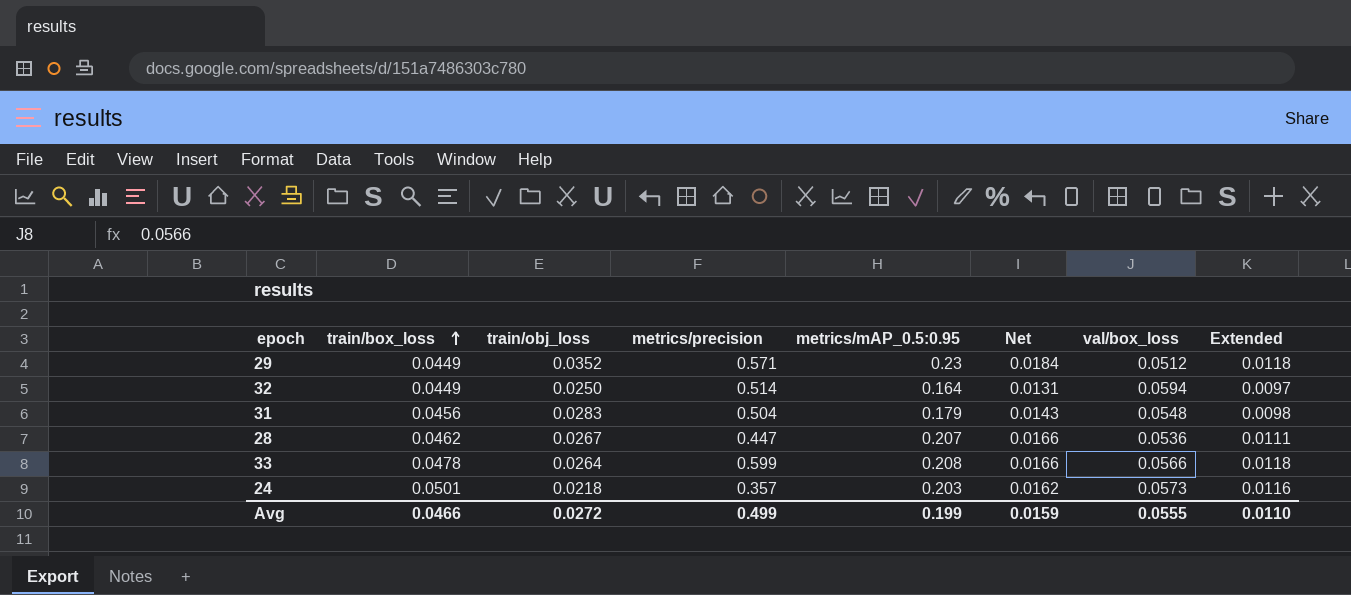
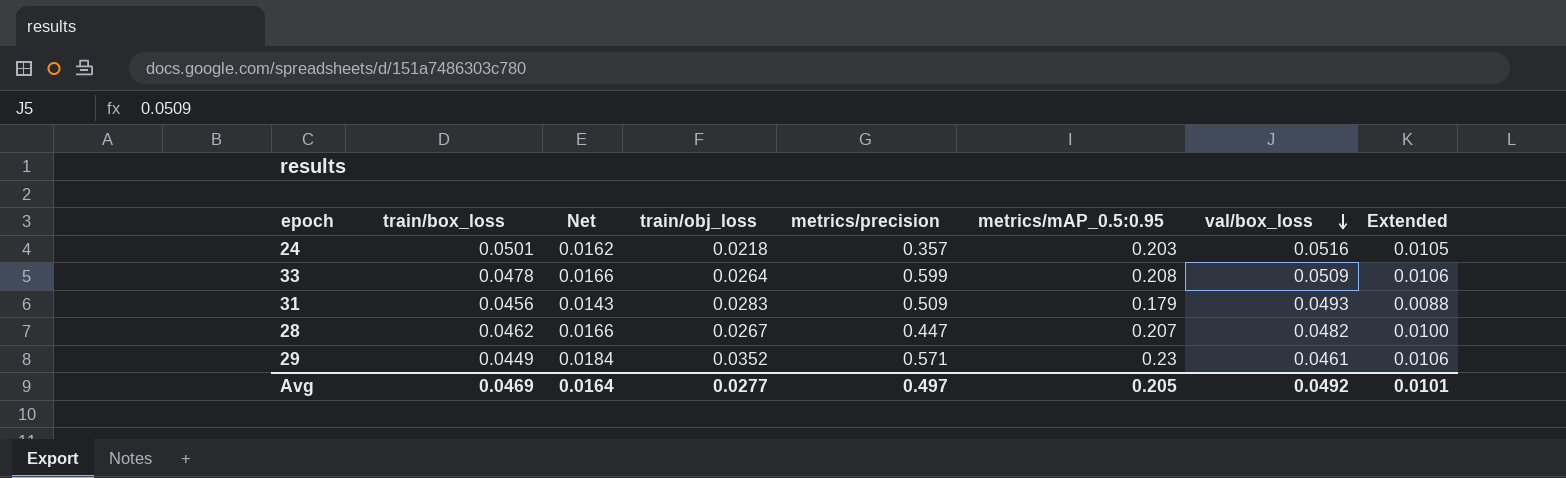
row order: train/box_loss ascending -> val/box_loss descending
column Net | position: 6 -> 3
row 32: 0.0449 | 0.0250 | 0.514 | 0.164 | 0.0131 | 0.0594 | 0.0097 -> none
24 | val/box_loss: 0.0573 -> 0.0516
24 | Extended: 0.0116 -> 0.0105
33 | val/box_loss: 0.0566 -> 0.0509
33 | Extended: 0.0118 -> 0.0106
31 | metrics/precision: 0.504 -> 0.509
31 | val/box_loss: 0.0548 -> 0.0493
31 | Extended: 0.0098 -> 0.0088
28 | val/box_loss: 0.0536 -> 0.0482
28 | Extended: 0.0111 -> 0.0100
29 | val/box_loss: 0.0512 -> 0.0461
29 | Extended: 0.0118 -> 0.0106
Avg | train/box_loss: 0.0466 -> 0.0469
Avg | Net: 0.0159 -> 0.0164
Avg | train/obj_loss: 0.0272 -> 0.0277
Avg | metrics/precision: 0.499 -> 0.497
Avg | metrics/mAP_0.5:0.95: 0.199 -> 0.205
Avg | val/box_loss: 0.0555 -> 0.0492
Avg | Extended: 0.0110 -> 0.0101

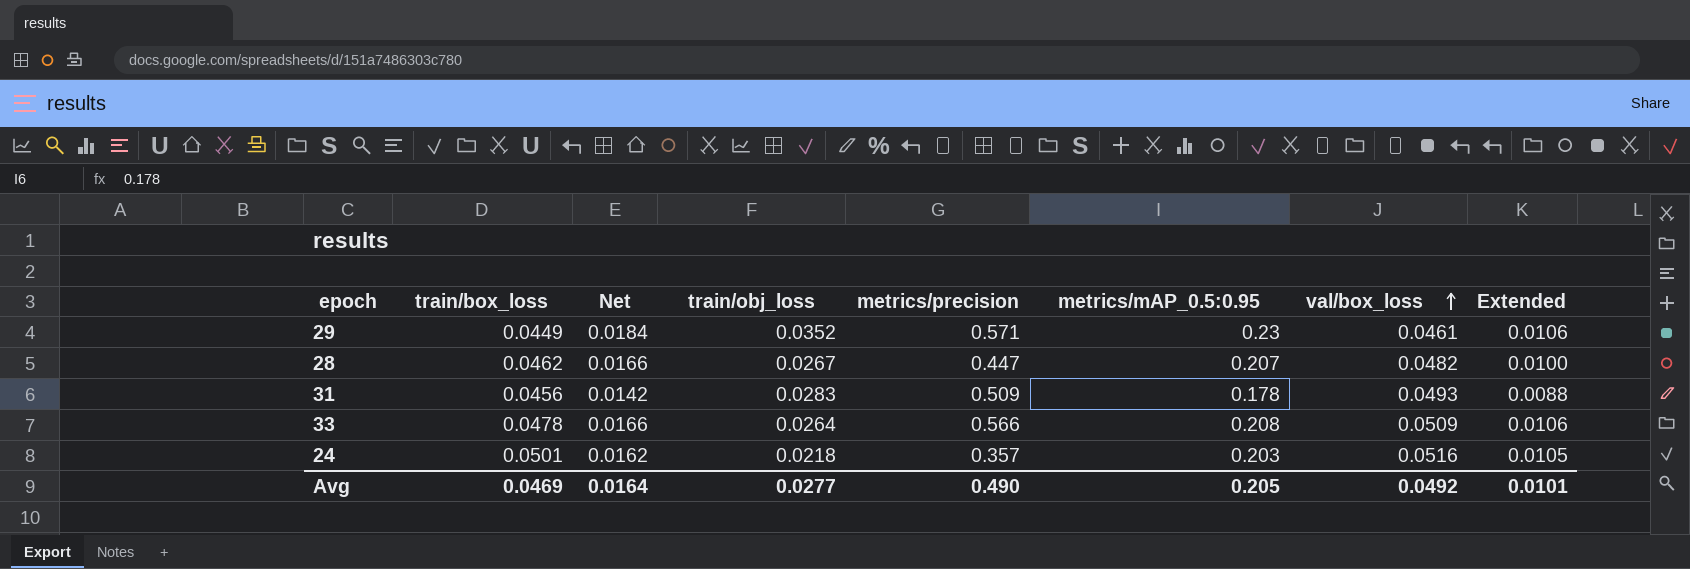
row order: val/box_loss descending -> val/box_loss ascending
31 | Net: 0.0143 -> 0.0142
31 | metrics/mAP_0.5:0.95: 0.179 -> 0.178
33 | metrics/precision: 0.599 -> 0.566
Avg | metrics/precision: 0.497 -> 0.490

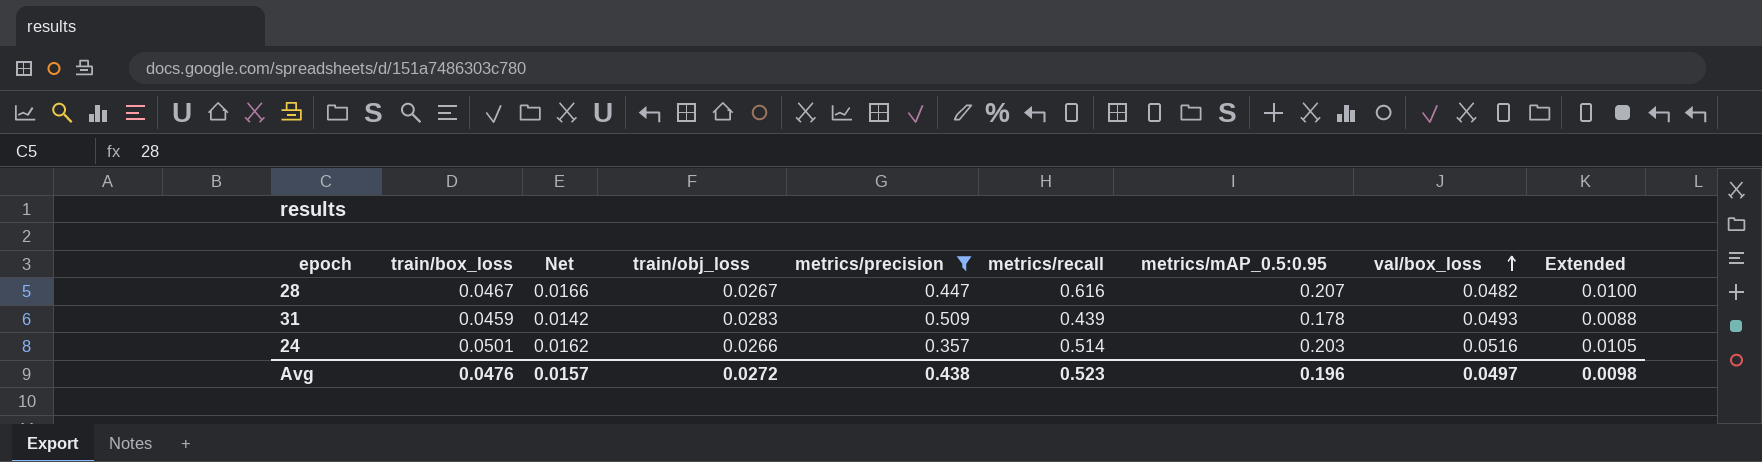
filter: none -> metrics/precision <= 0.509
column metrics/recall | position: none -> 6
28 | train/box_loss: 0.0462 -> 0.0467
31 | train/box_loss: 0.0456 -> 0.0459
24 | train/obj_loss: 0.0218 -> 0.0266
Avg | train/box_loss: 0.0469 -> 0.0476
Avg | Net: 0.0164 -> 0.0157
Avg | train/obj_loss: 0.0277 -> 0.0272
Avg | metrics/precision: 0.490 -> 0.438
Avg | metrics/mAP_0.5:0.95: 0.205 -> 0.196
Avg | val/box_loss: 0.0492 -> 0.0497
Avg | Extended: 0.0101 -> 0.0098

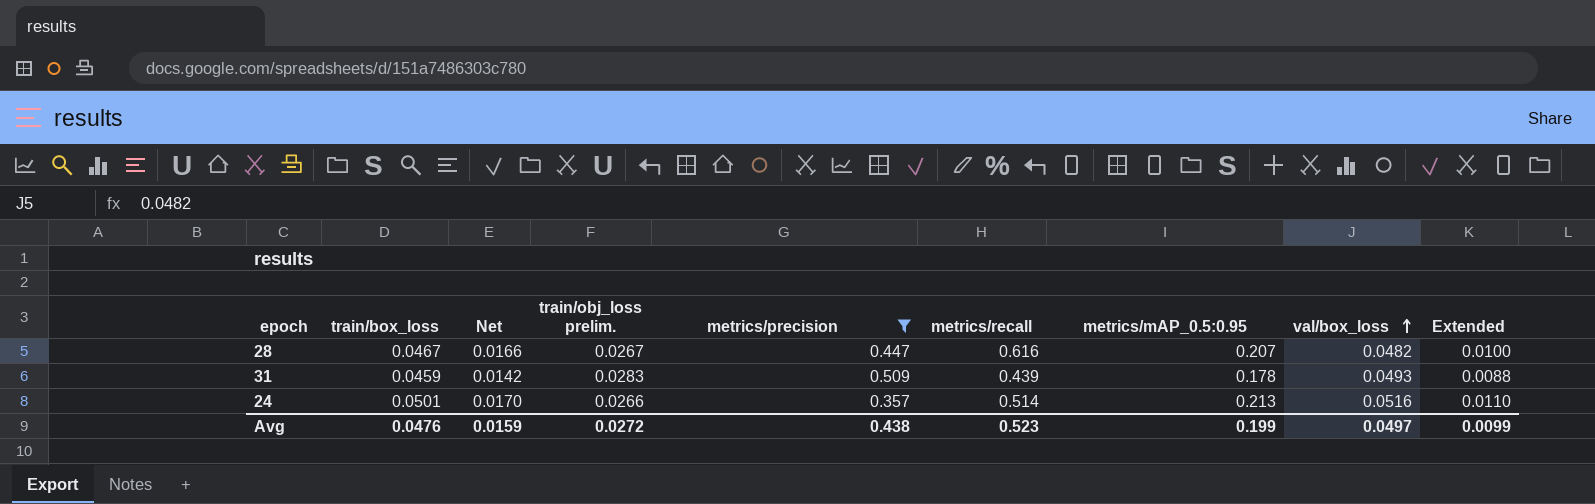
column name: train/obj_loss -> train/obj_loss prelim.
24 | Net: 0.0162 -> 0.0170
24 | metrics/mAP_0.5:0.95: 0.203 -> 0.213
24 | Extended: 0.0105 -> 0.0110
Avg | Net: 0.0157 -> 0.0159
Avg | metrics/mAP_0.5:0.95: 0.196 -> 0.199
Avg | Extended: 0.0098 -> 0.0099

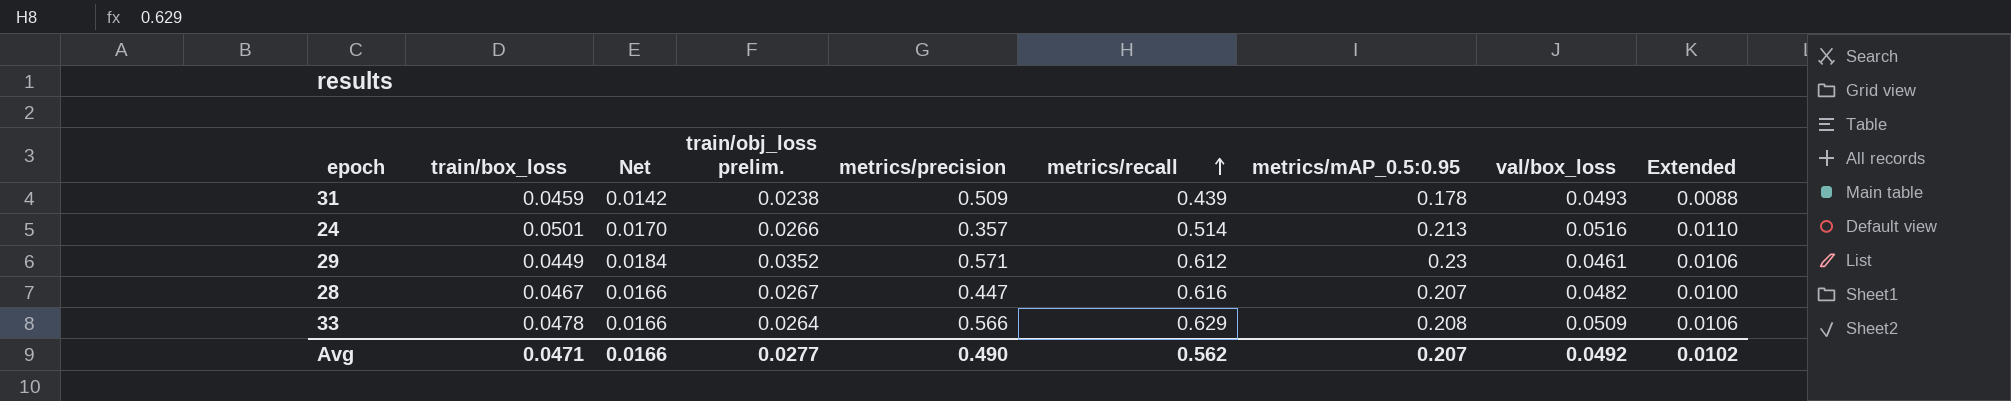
filter: metrics/precision <= 0.509 -> none
row order: val/box_loss ascending -> metrics/recall ascending
31 | train/obj_loss prelim.: 0.0283 -> 0.0238
Avg | train/box_loss: 0.0476 -> 0.0471
Avg | Net: 0.0159 -> 0.0166
Avg | train/obj_loss prelim.: 0.0272 -> 0.0277
Avg | metrics/precision: 0.438 -> 0.490
Avg | metrics/recall: 0.523 -> 0.562
Avg | metrics/mAP_0.5:0.95: 0.199 -> 0.207
Avg | val/box_loss: 0.0497 -> 0.0492
Avg | Extended: 0.0099 -> 0.0102

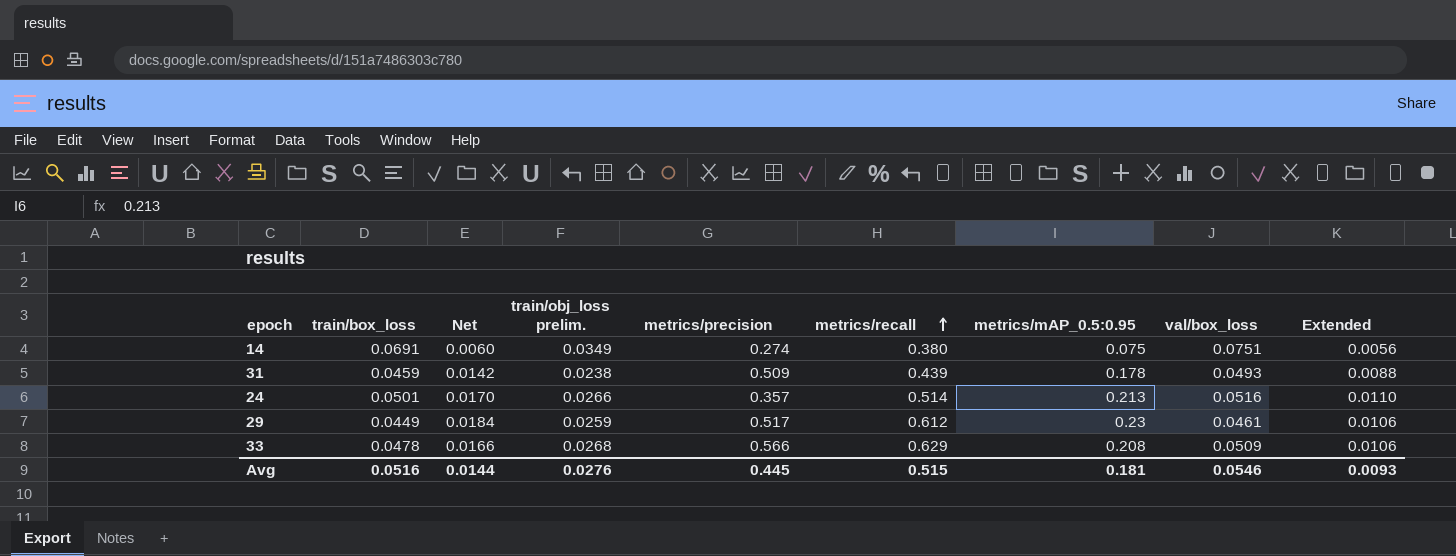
row 28: 0.0467 | 0.0166 | 0.0267 | 0.447 | 0.616 | 0.207 | 0.0482 | 0.0100 -> none
row 14: none -> 0.0691 | 0.0060 | 0.0349 | 0.274 | 0.380 | 0.075 | 0.0751 | 0.0056
29 | train/obj_loss prelim.: 0.0352 -> 0.0259
29 | metrics/precision: 0.571 -> 0.517
33 | train/obj_loss prelim.: 0.0264 -> 0.0268
Avg | train/box_loss: 0.0471 -> 0.0516
Avg | Net: 0.0166 -> 0.0144
Avg | train/obj_loss prelim.: 0.0277 -> 0.0276
Avg | metrics/precision: 0.490 -> 0.445
Avg | metrics/recall: 0.562 -> 0.515
Avg | metrics/mAP_0.5:0.95: 0.207 -> 0.181
Avg | val/box_loss: 0.0492 -> 0.0546
Avg | Extended: 0.0102 -> 0.0093

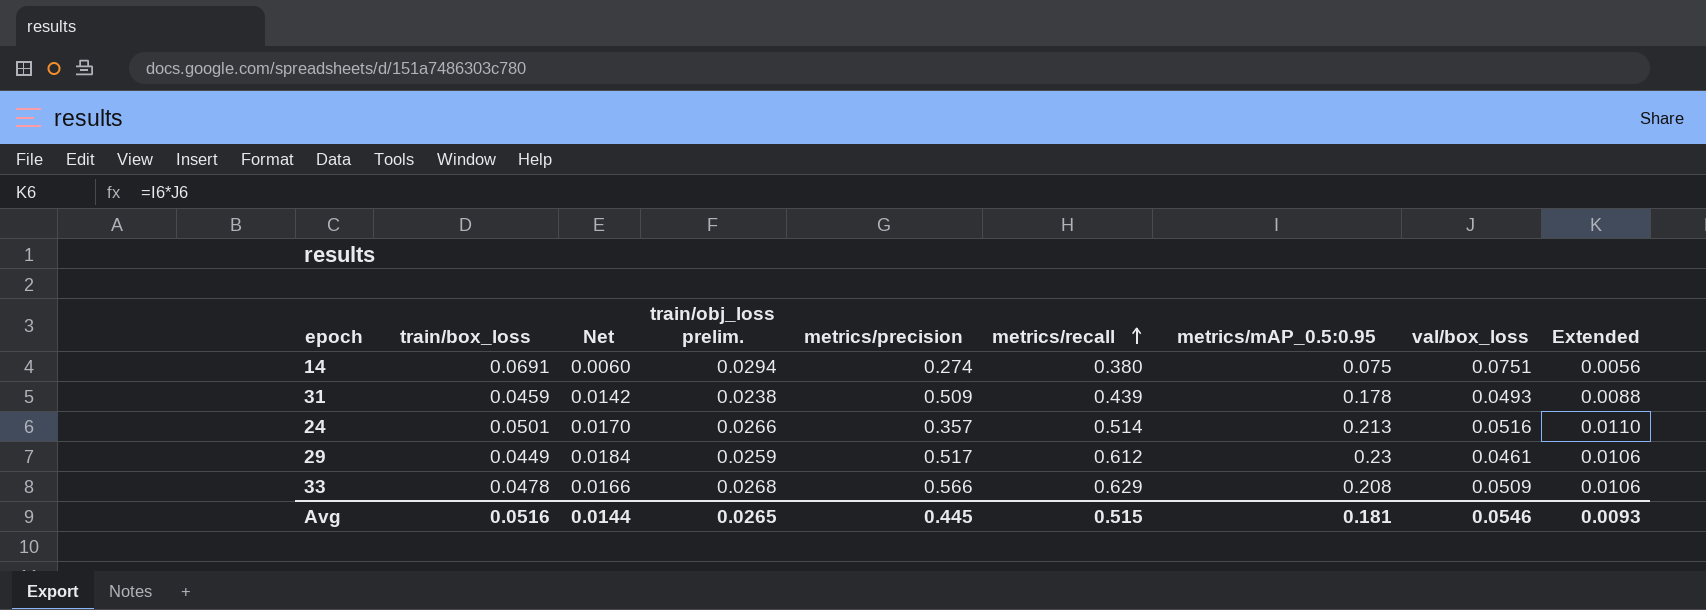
14 | train/obj_loss prelim.: 0.0349 -> 0.0294
Avg | train/obj_loss prelim.: 0.0276 -> 0.0265

